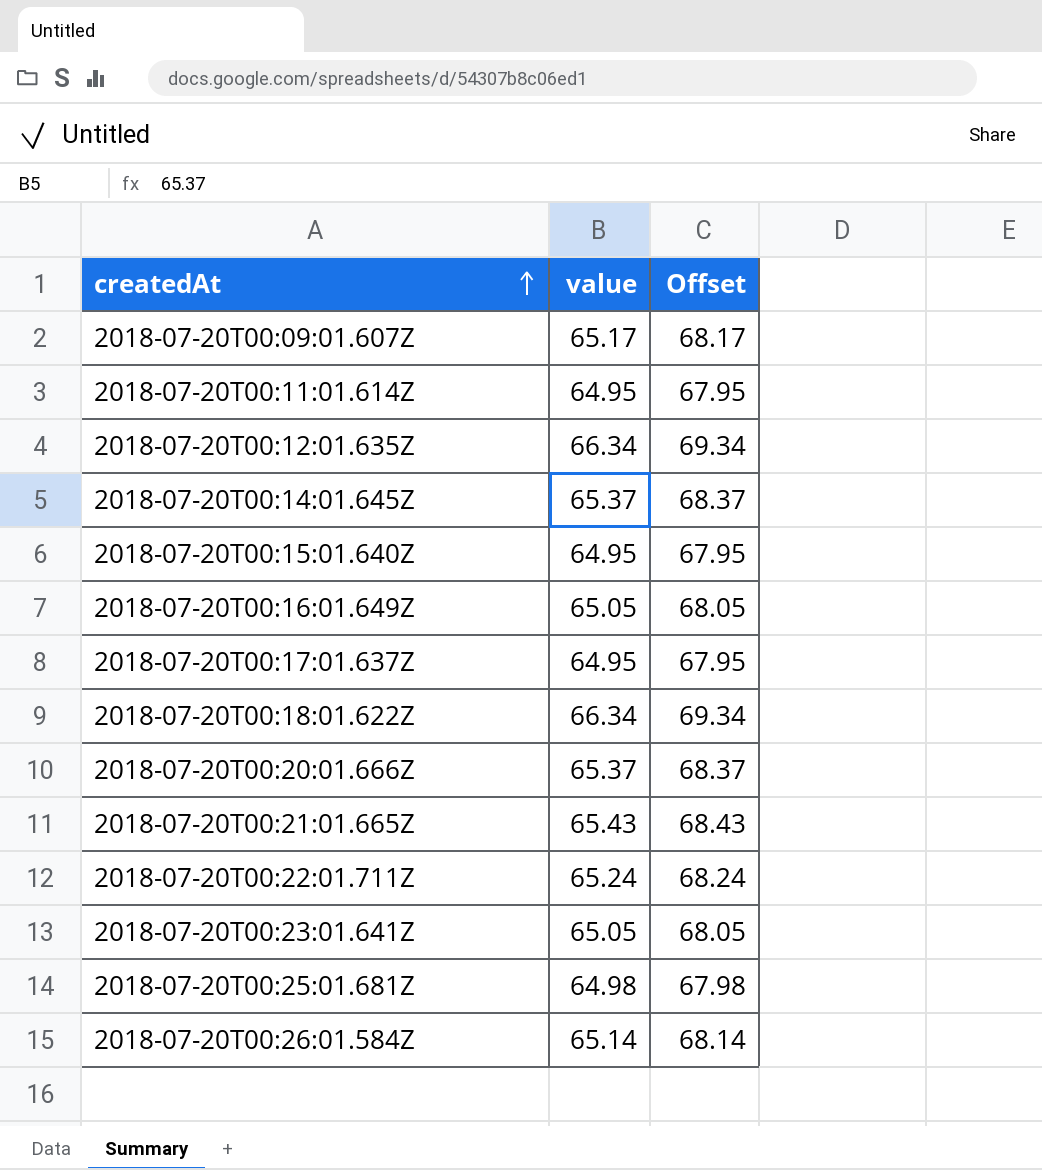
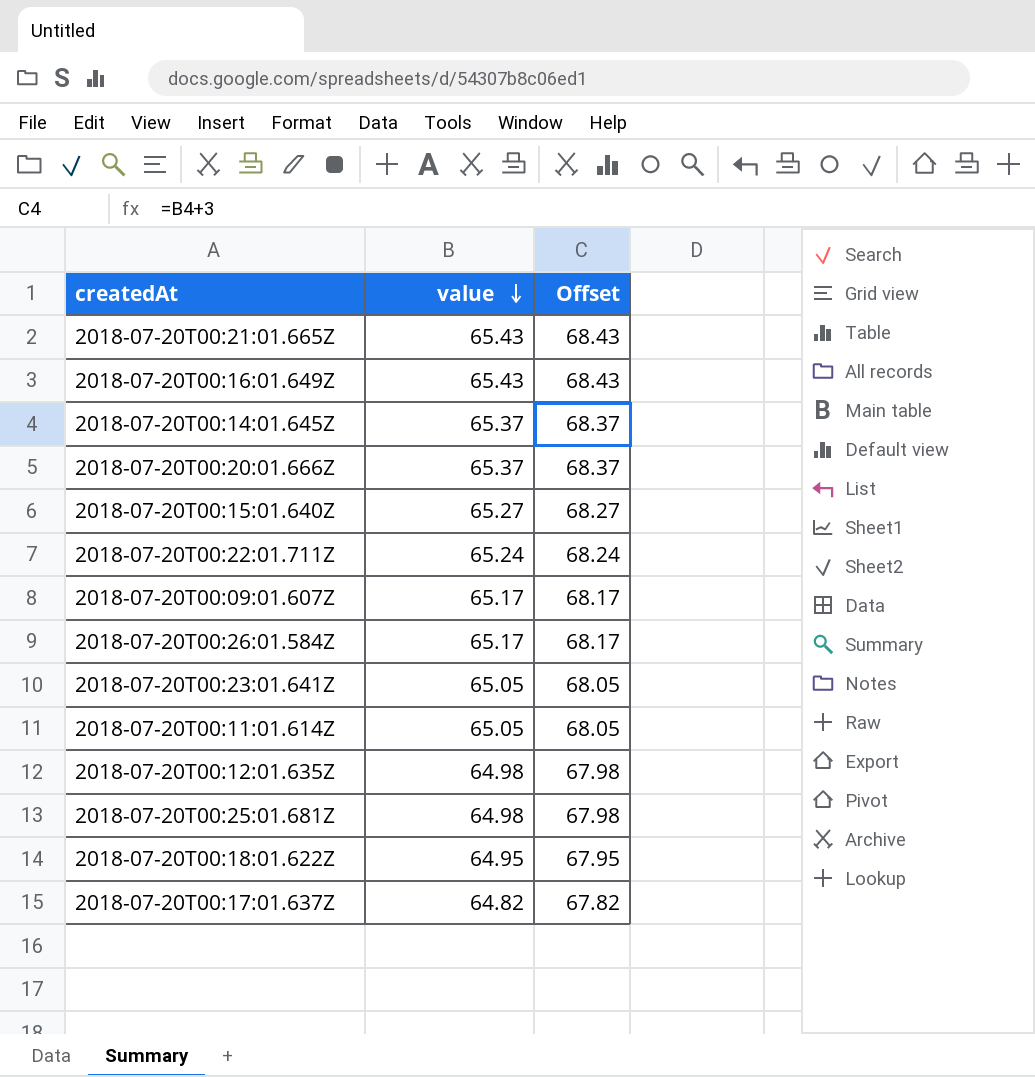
row order: createdAt ascending -> value descending
2018-07-20T00:16:01.649Z | value: 65.05 -> 65.43
2018-07-20T00:16:01.649Z | Offset: 68.05 -> 68.43
2018-07-20T00:15:01.640Z | value: 64.95 -> 65.27
2018-07-20T00:15:01.640Z | Offset: 67.95 -> 68.27
2018-07-20T00:26:01.584Z | value: 65.14 -> 65.17
2018-07-20T00:26:01.584Z | Offset: 68.14 -> 68.17
2018-07-20T00:11:01.614Z | value: 64.95 -> 65.05
2018-07-20T00:11:01.614Z | Offset: 67.95 -> 68.05
2018-07-20T00:12:01.635Z | value: 66.34 -> 64.98
2018-07-20T00:12:01.635Z | Offset: 69.34 -> 67.98
2018-07-20T00:18:01.622Z | value: 66.34 -> 64.95
2018-07-20T00:18:01.622Z | Offset: 69.34 -> 67.95
2018-07-20T00:17:01.637Z | value: 64.95 -> 64.82
2018-07-20T00:17:01.637Z | Offset: 67.95 -> 67.82

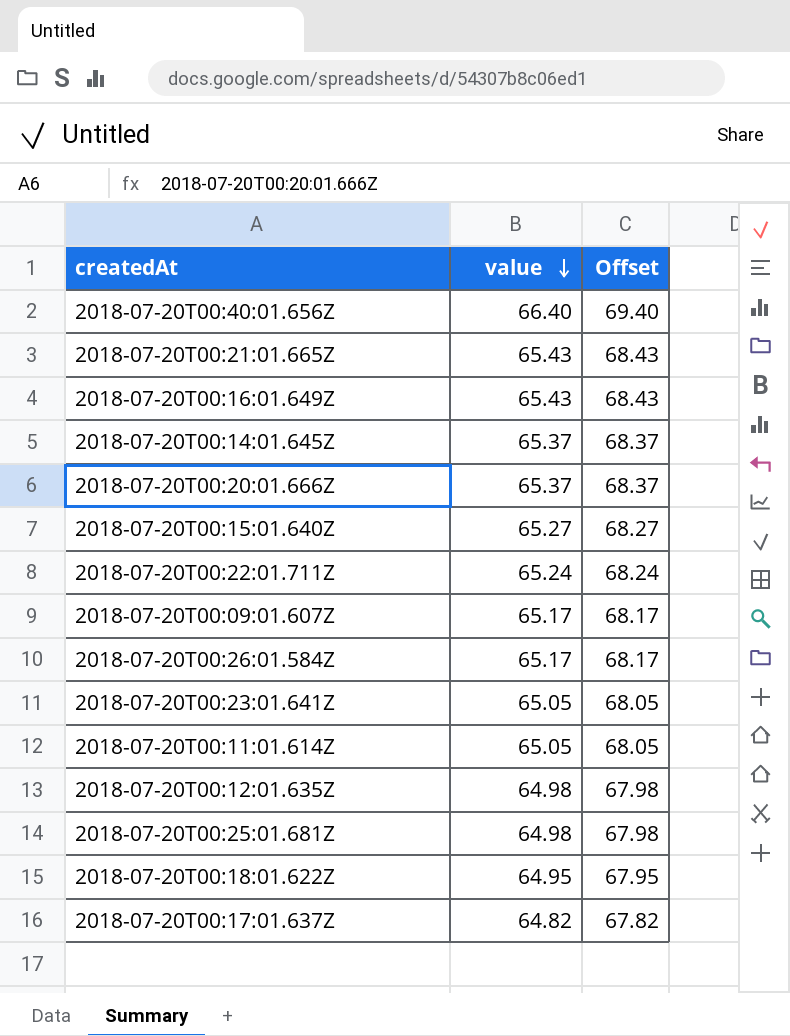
row 2018-07-20T00:40:01.656Z: none -> 66.40 | 69.40

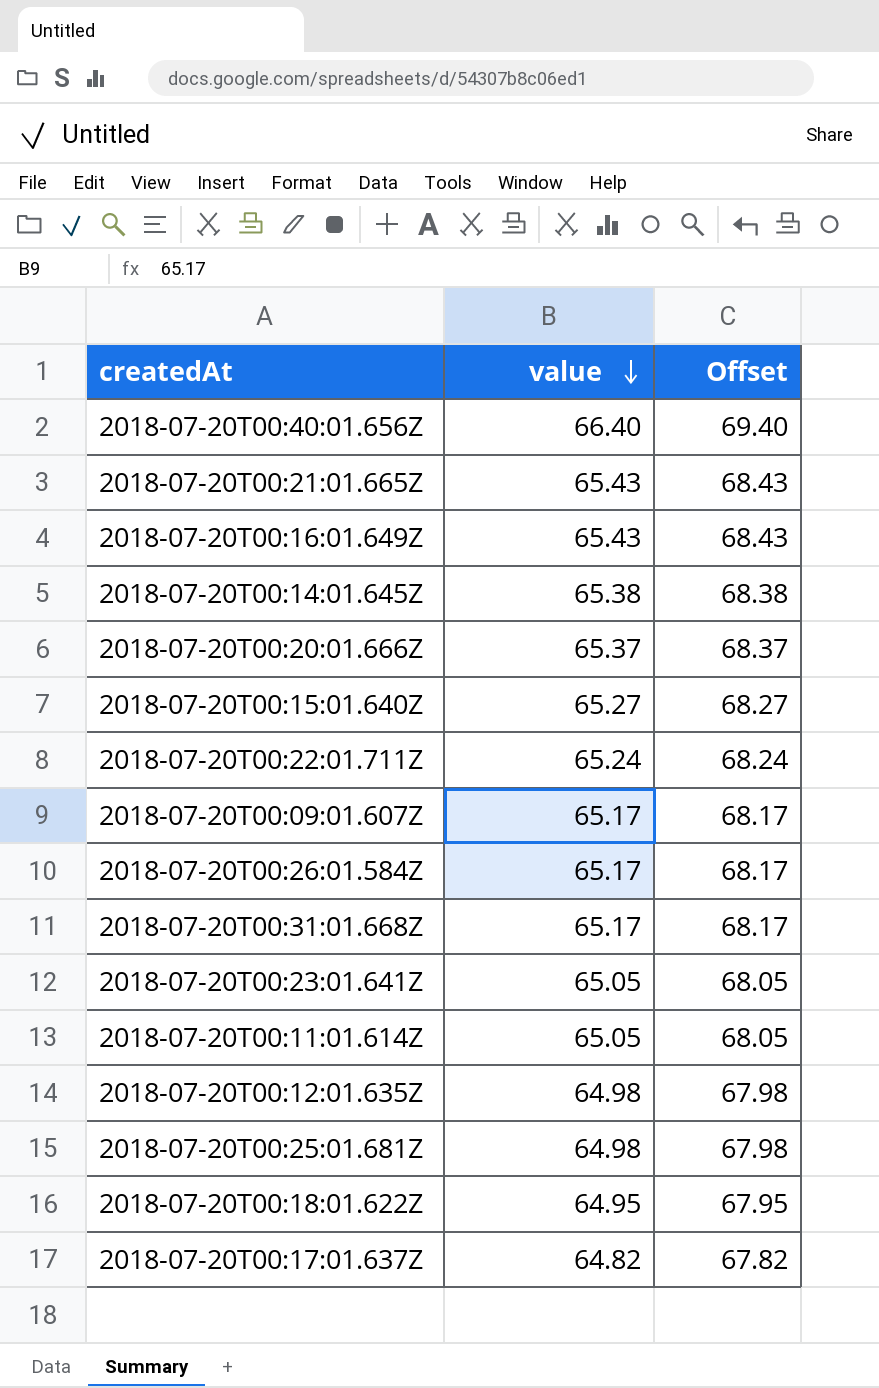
2018-07-20T00:14:01.645Z | value: 65.37 -> 65.38
2018-07-20T00:14:01.645Z | Offset: 68.37 -> 68.38
row 2018-07-20T00:31:01.668Z: none -> 65.17 | 68.17

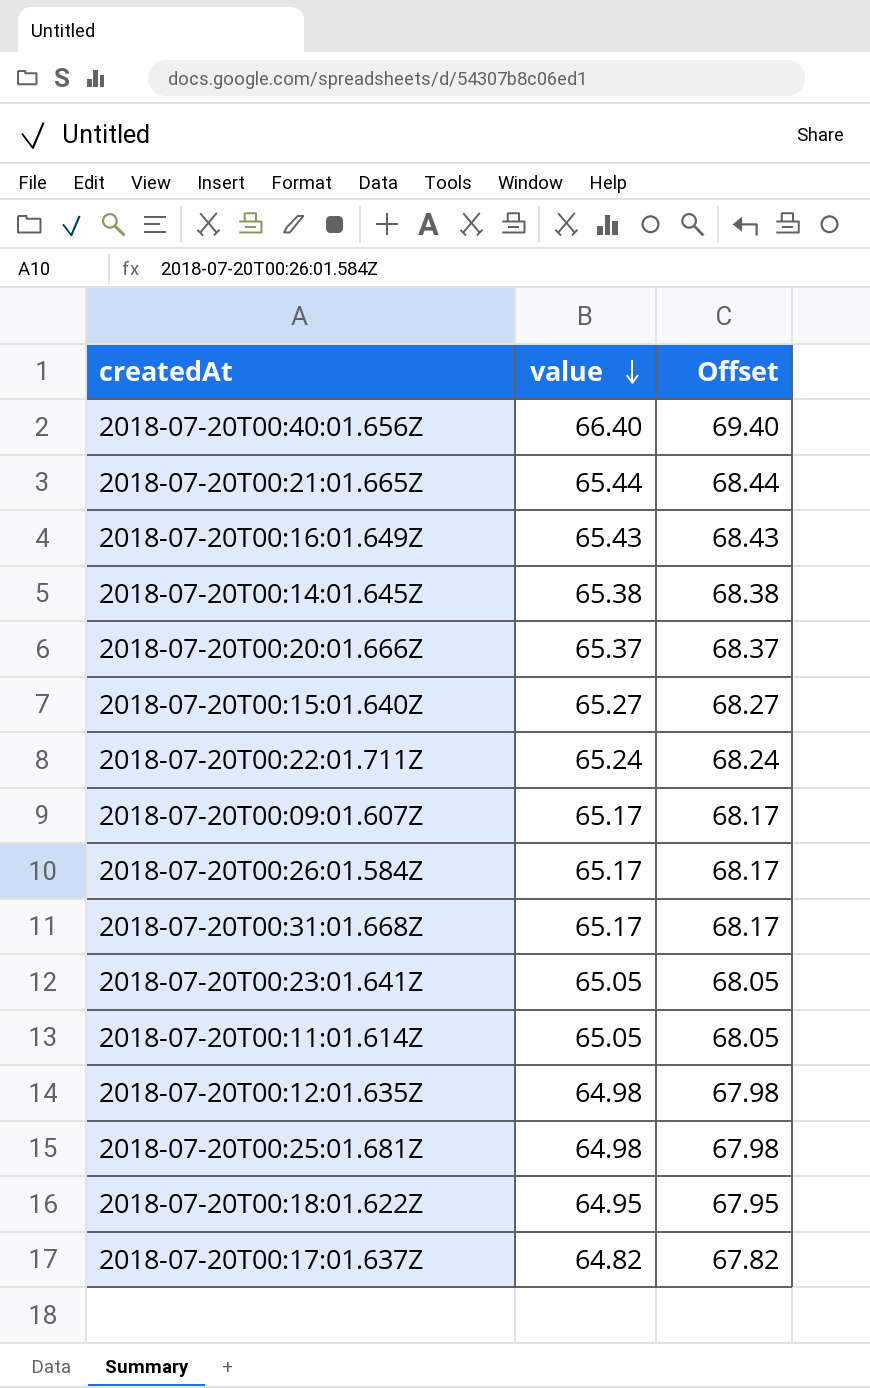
2018-07-20T00:21:01.665Z | value: 65.43 -> 65.44
2018-07-20T00:21:01.665Z | Offset: 68.43 -> 68.44

